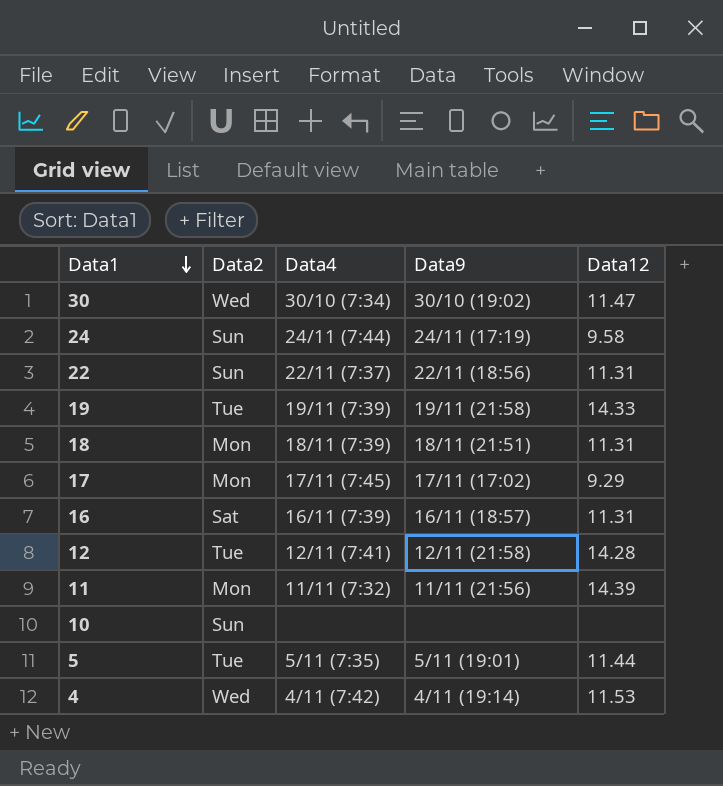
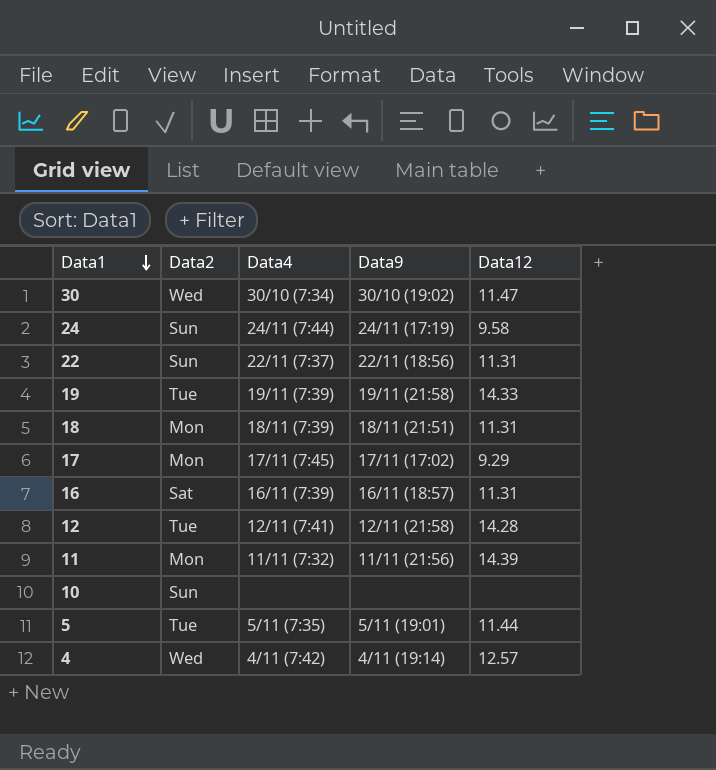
4 | Data12: 11.53 -> 12.57

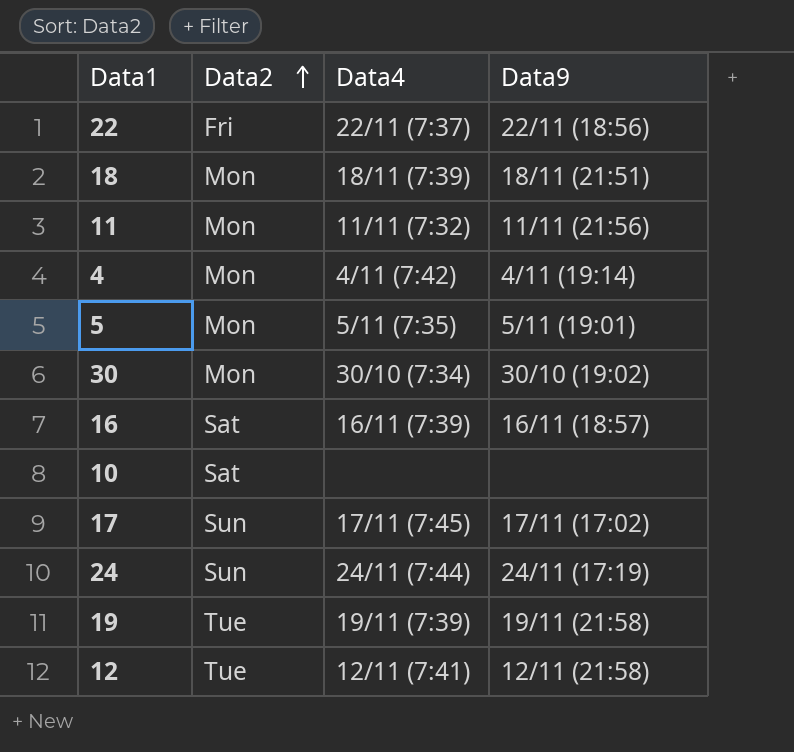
row order: Data1 descending -> Data2 ascending
column Data12 | position: 5 -> none
22 | Data2: Sun -> Fri
4 | Data2: Wed -> Mon
5 | Data2: Tue -> Mon
30 | Data2: Wed -> Mon
10 | Data2: Sun -> Sat
17 | Data2: Mon -> Sun

